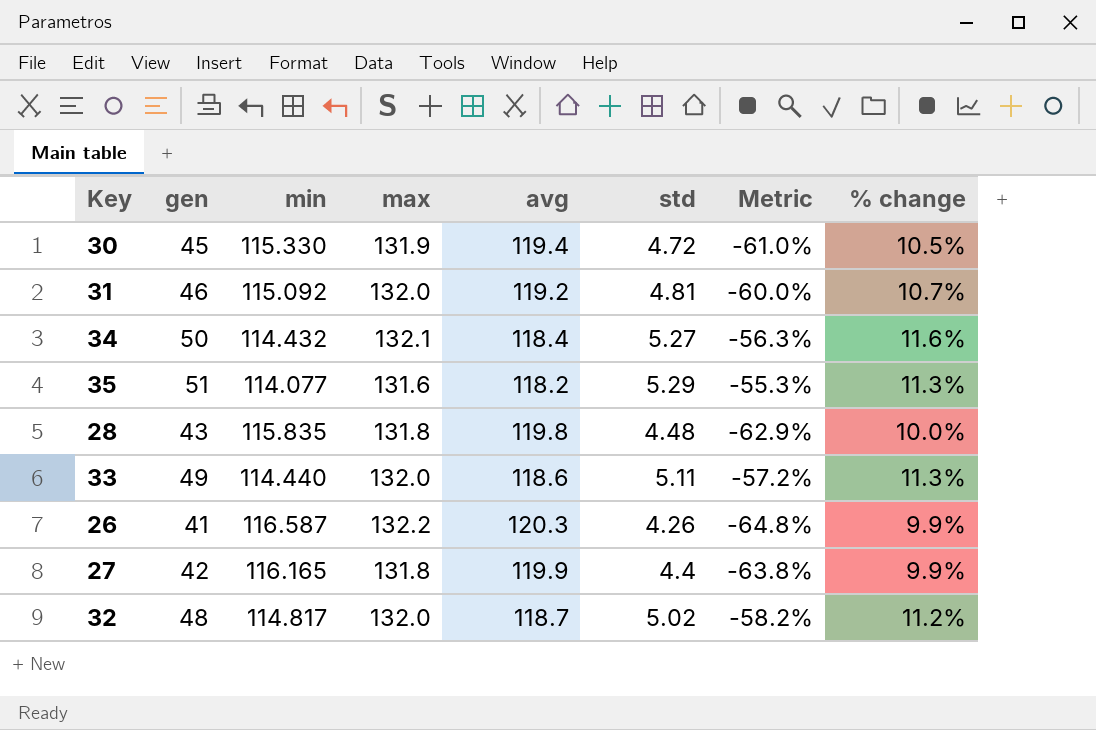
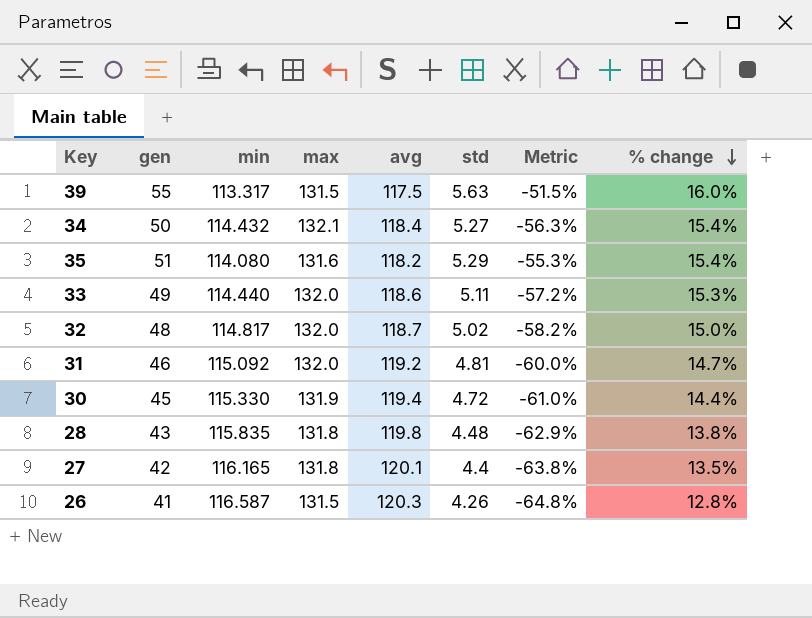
row order: none -> % change descending
column % change | formula: ([max] - [avg]) / [avg] -> ([max] - [min]) / [min]
row 39: none -> 55 | 113.317 | 131.5 | 117.5 | 5.63 | -51.5% | 16.0%
35 | min: 114.077 -> 114.080
27 | avg: 119.9 -> 120.1
26 | max: 132.2 -> 131.5

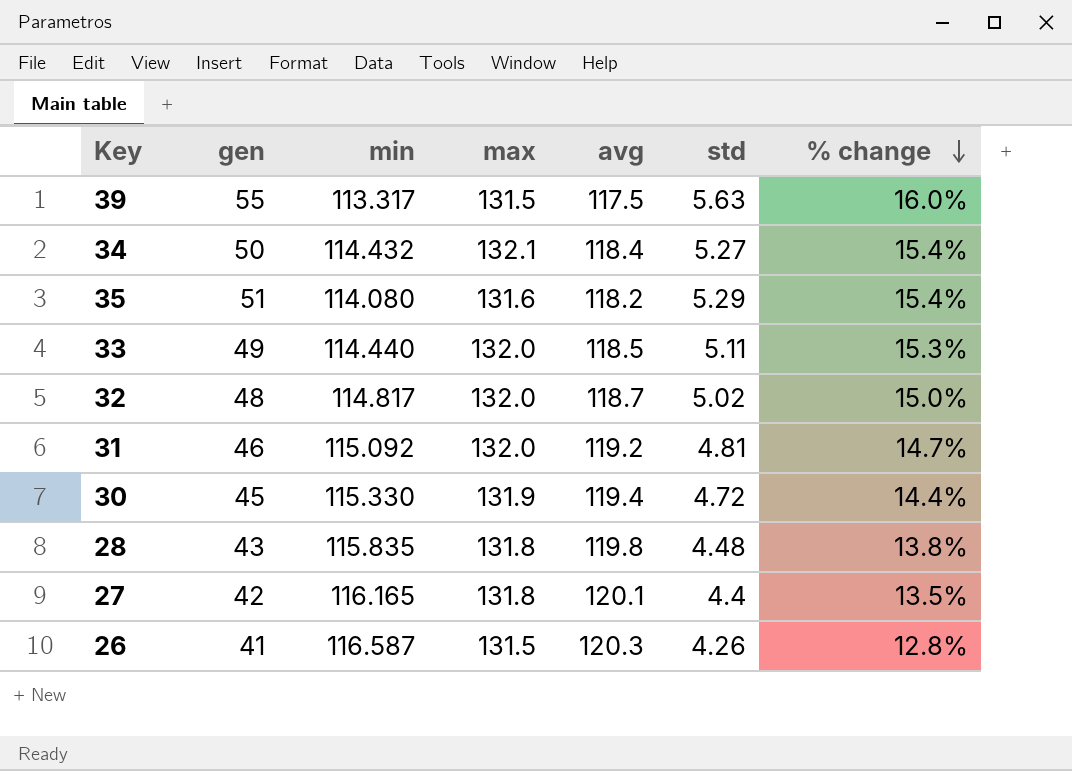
column Metric | formula: ([gen] - [min]) / [min] -> none
33 | avg: 118.6 -> 118.5

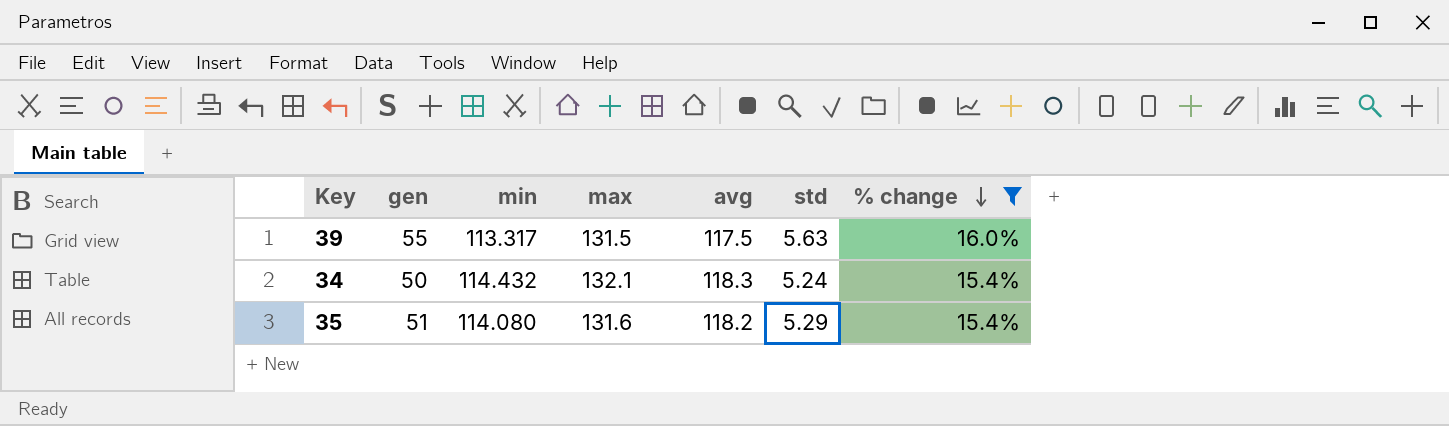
filter: none -> % change >= 15.4%
34 | avg: 118.4 -> 118.3
34 | std: 5.27 -> 5.24

